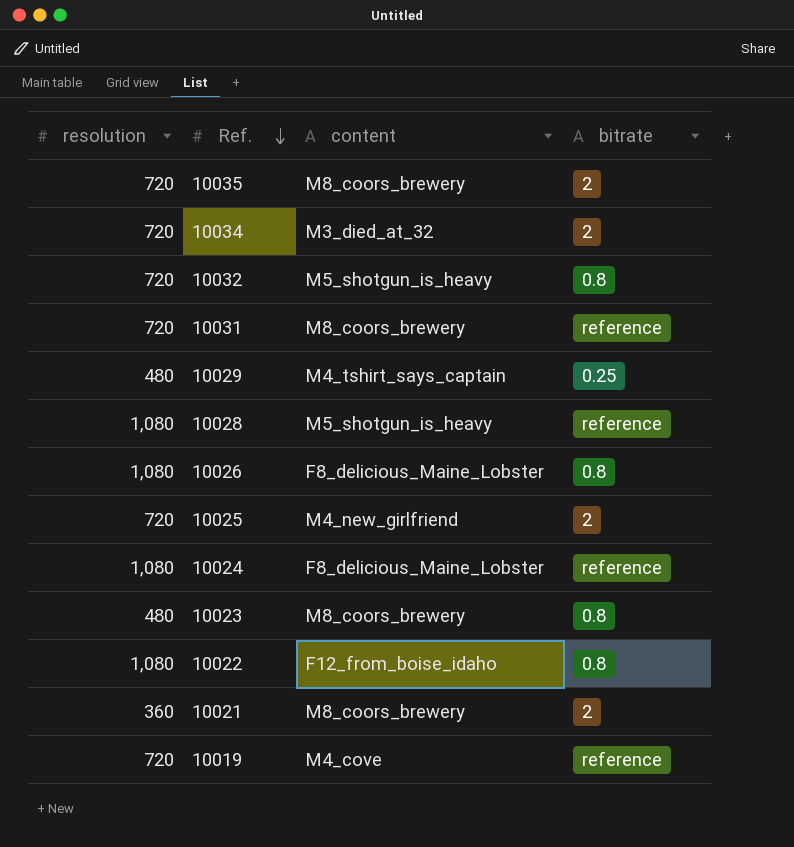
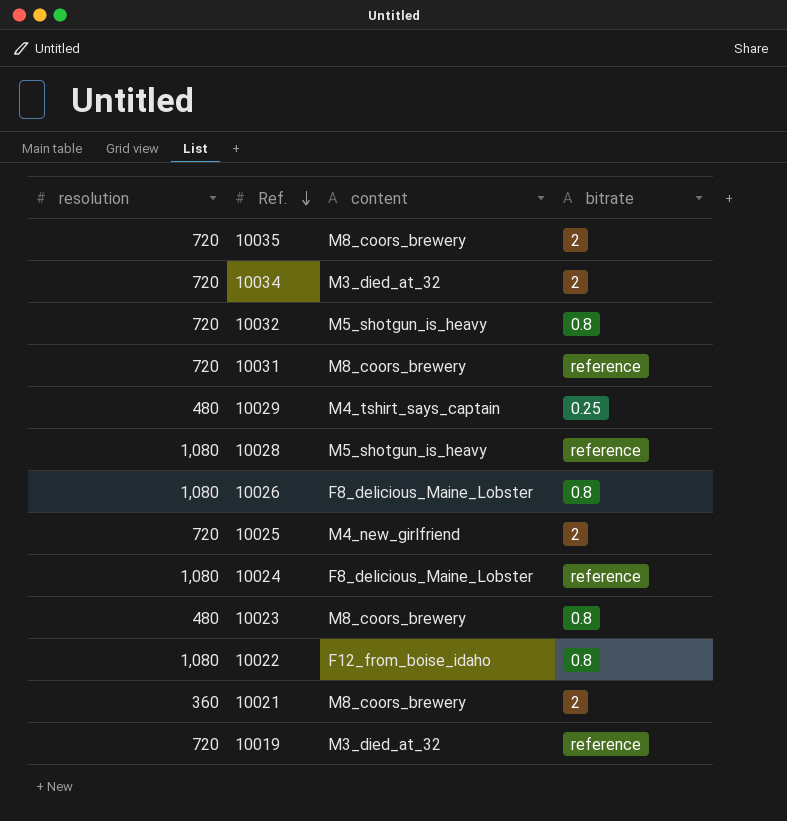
10019 | content: M4_cove -> M3_died_at_32

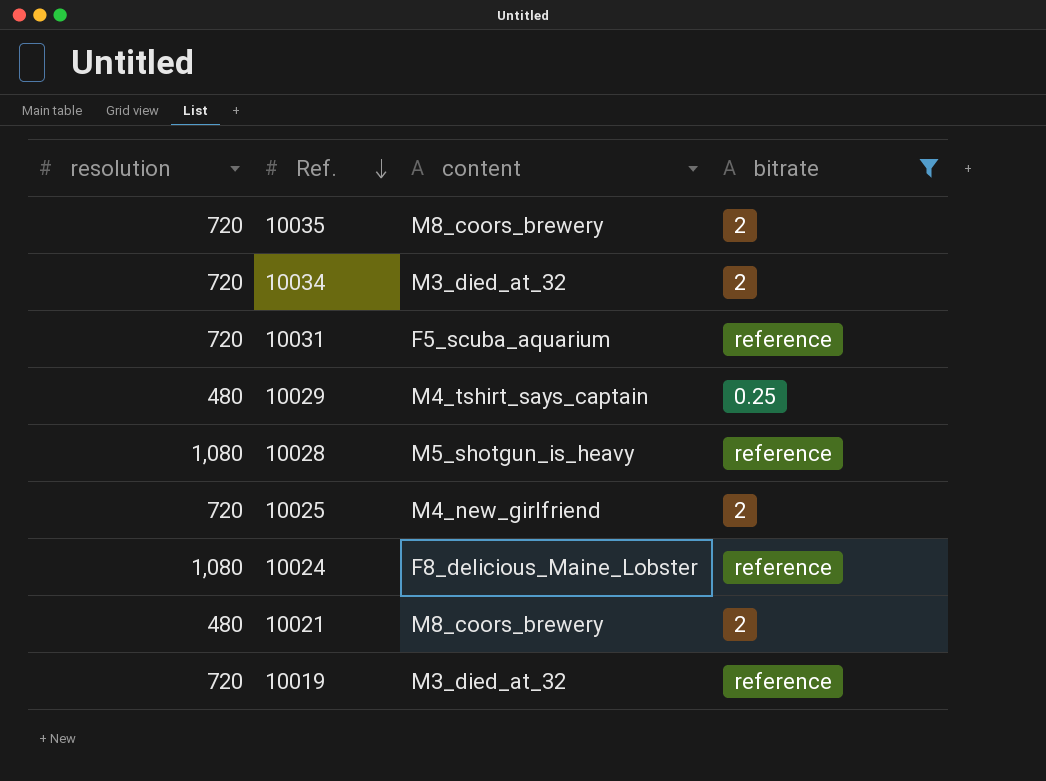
filter: none -> bitrate != 0.8
10031 | content: M8_coors_brewery -> F5_scuba_aquarium
10021 | resolution: 360 -> 480

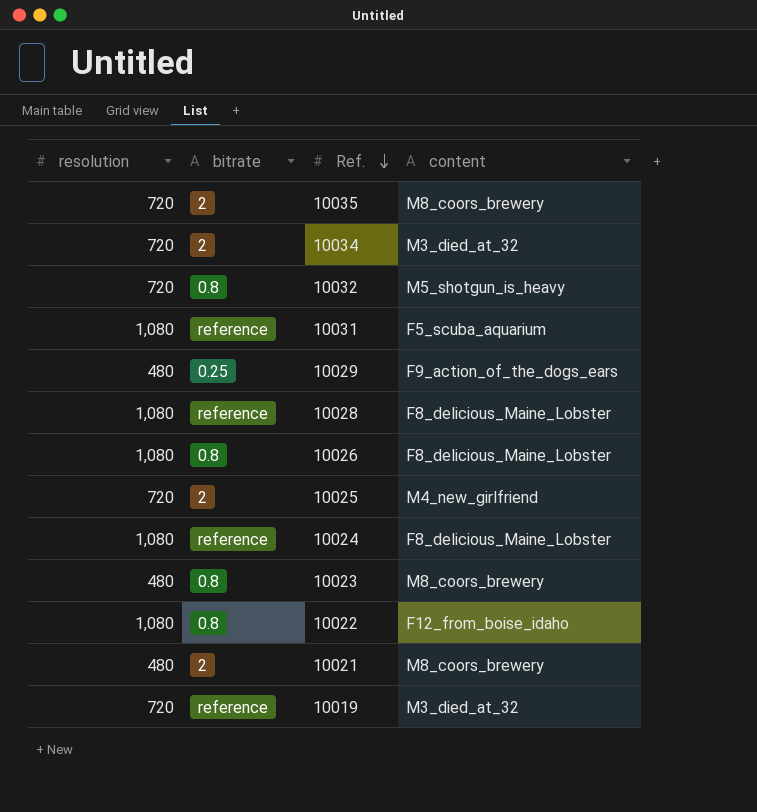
filter: bitrate != 0.8 -> none
column bitrate | position: 4 -> 2
10031 | resolution: 720 -> 1,080
10029 | content: M4_tshirt_says_captain -> F9_action_of_the_dogs_ears
10028 | content: M5_shotgun_is_heavy -> F8_delicious_Maine_Lobster

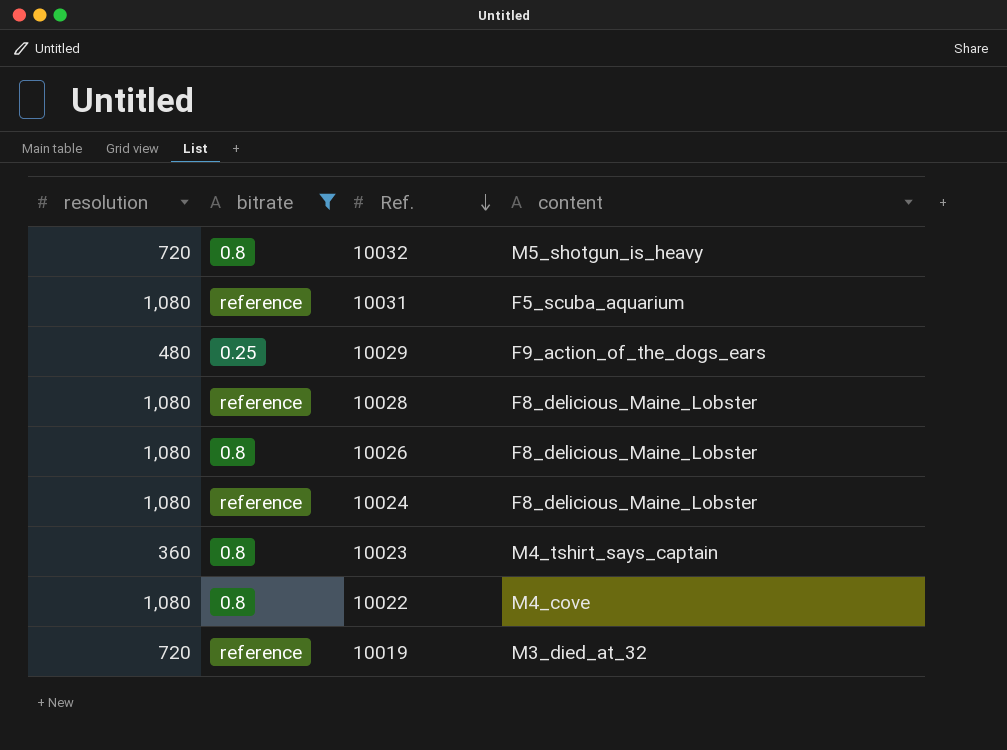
filter: none -> bitrate != 2
10023 | resolution: 480 -> 360
10023 | content: M8_coors_brewery -> M4_tshirt_says_captain
10022 | content: F12_from_boise_idaho -> M4_cove

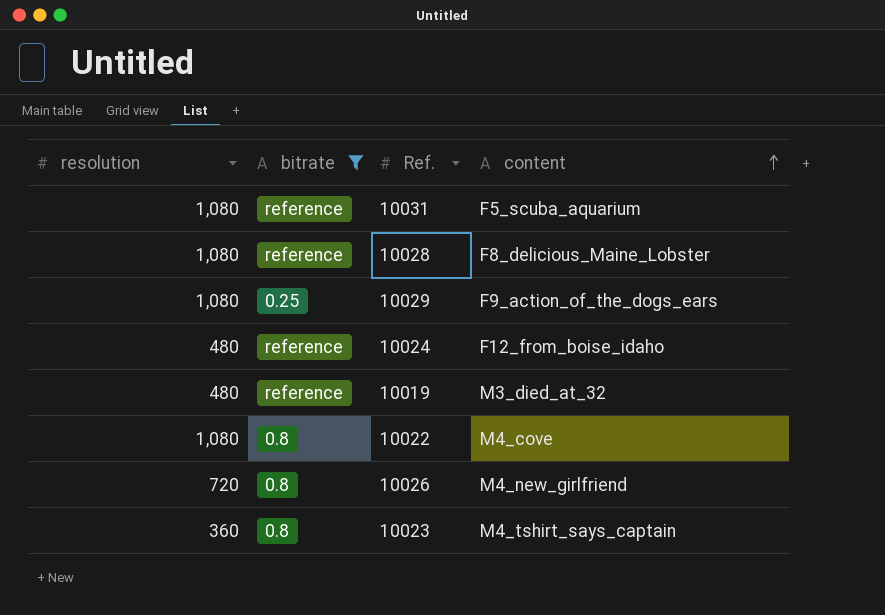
row order: Ref. descending -> content ascending
row 10032: 720 | 0.8 | M5_shotgun_is_heavy -> none
10029 | resolution: 480 -> 1,080
10024 | resolution: 1,080 -> 480
10024 | content: F8_delicious_Maine_Lobster -> F12_from_boise_idaho
10019 | resolution: 720 -> 480
10026 | resolution: 1,080 -> 720
10026 | content: F8_delicious_Maine_Lobster -> M4_new_girlfriend

